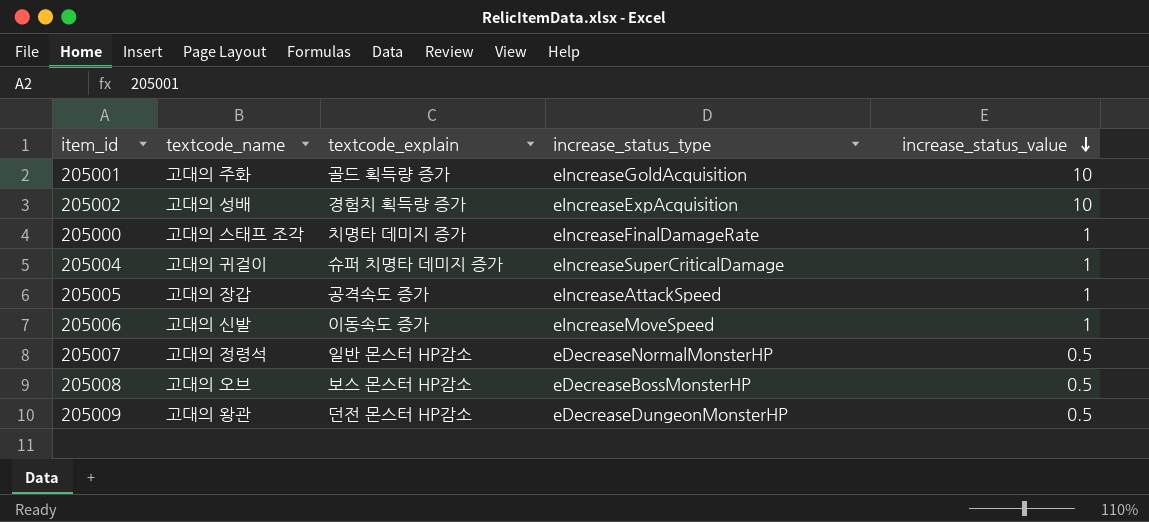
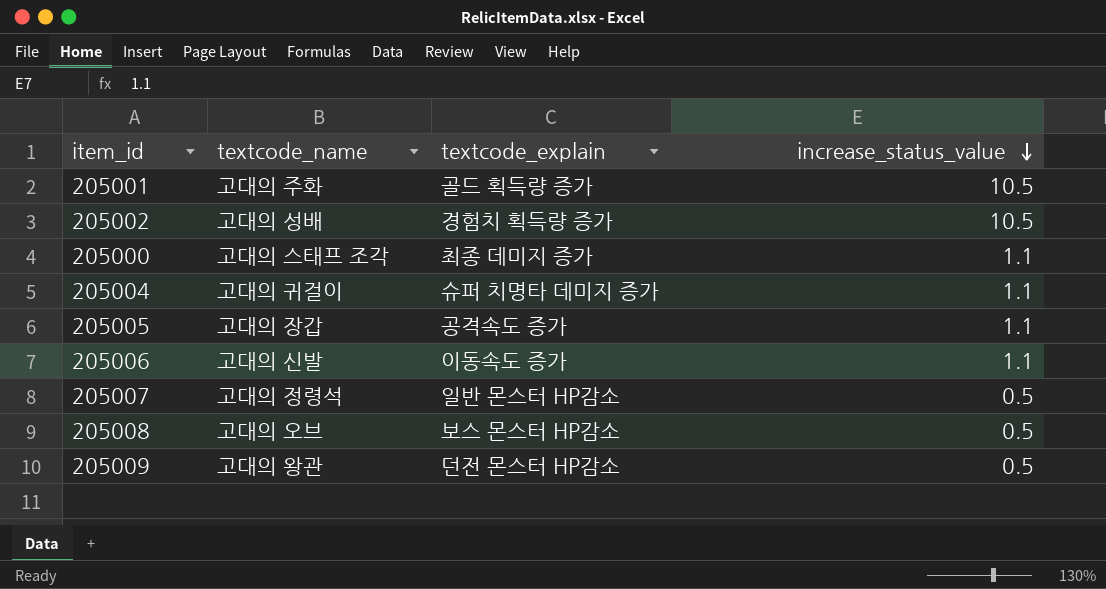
column increase_status_type | position: 4 -> none
205001 | increase_status_value: 10 -> 10.5
205002 | increase_status_value: 10 -> 10.5
205000 | textcode_explain: 치명타 데미지 증가 -> 최종 데미지 증가
205000 | increase_status_value: 1 -> 1.1
205004 | increase_status_value: 1 -> 1.1
205005 | increase_status_value: 1 -> 1.1
205006 | increase_status_value: 1 -> 1.1

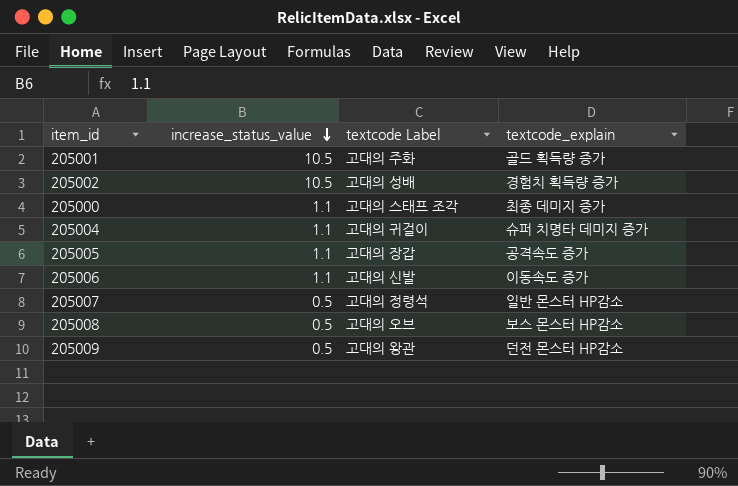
column increase_status_value | position: 4 -> 2
column name: textcode_name -> textcode Label

